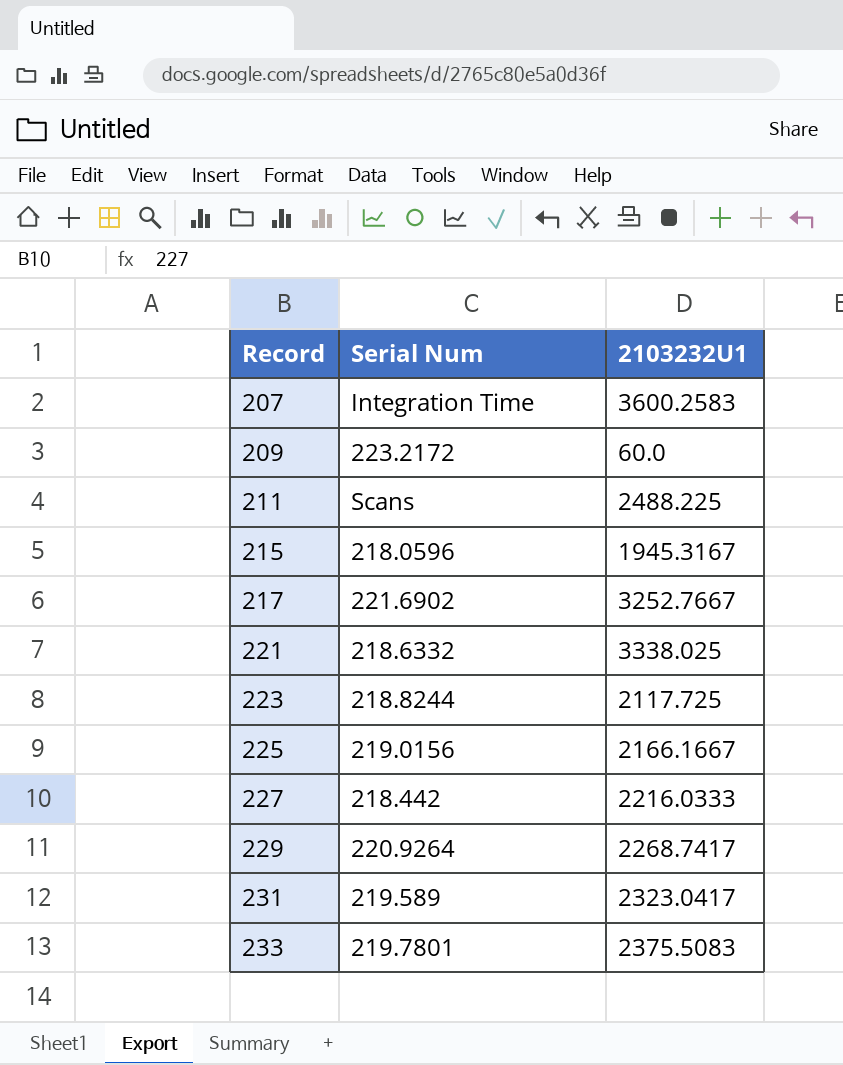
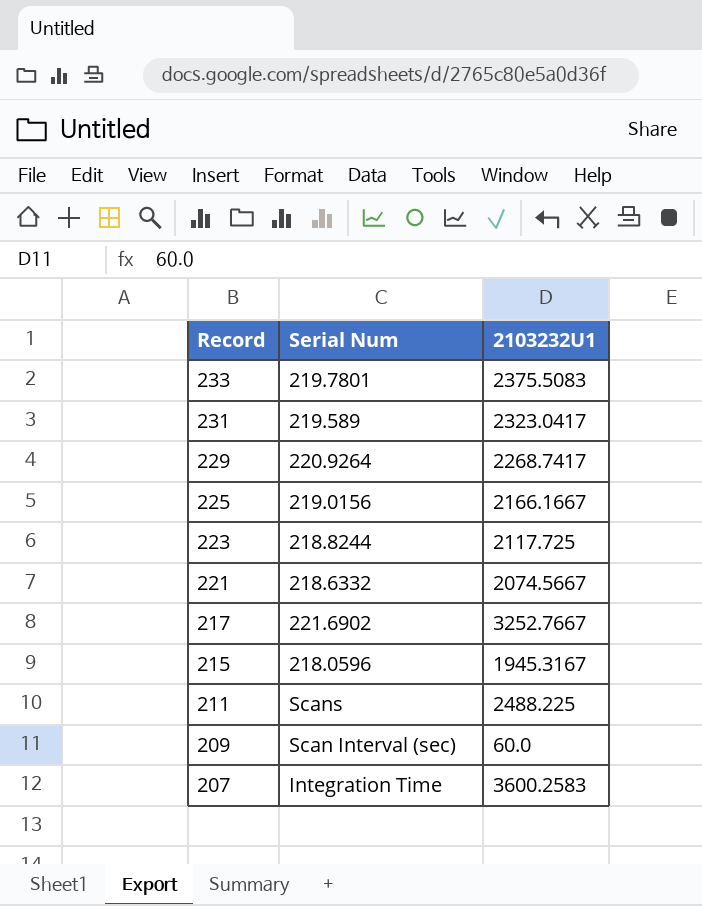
row order: Record ascending -> Record descending
row 227: 218.442 | 2216.0333 -> none
221 | 2103232U1: 3338.025 -> 2074.5667
209 | Serial Num: 223.2172 -> Scan Interval (sec)

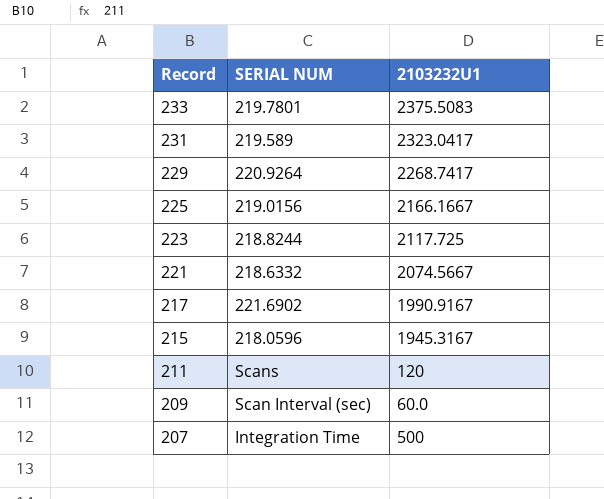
column name: Serial Num -> SERIAL NUM
217 | 2103232U1: 3252.7667 -> 1990.9167
211 | 2103232U1: 2488.225 -> 120
207 | 2103232U1: 3600.2583 -> 500

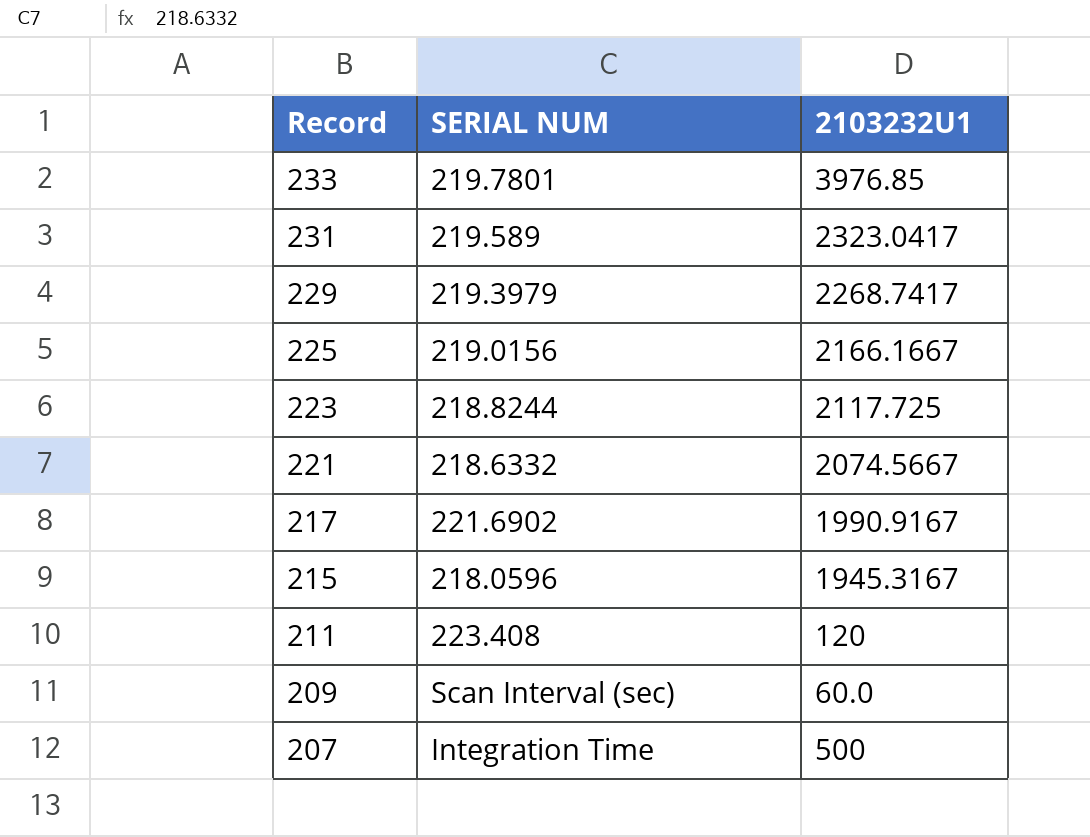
233 | 2103232U1: 2375.5083 -> 3976.85
229 | SERIAL NUM: 220.9264 -> 219.3979
211 | SERIAL NUM: Scans -> 223.408

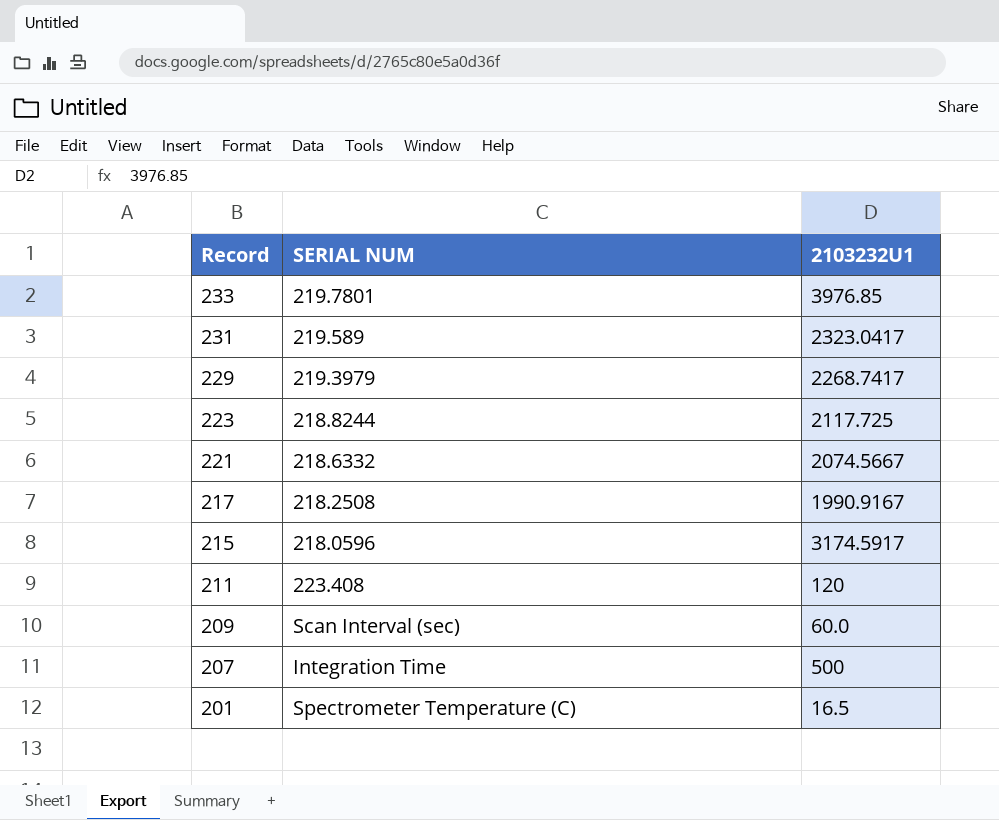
row 225: 219.0156 | 2166.1667 -> none
217 | SERIAL NUM: 221.6902 -> 218.2508
215 | 2103232U1: 1945.3167 -> 3174.5917
row 201: none -> Spectrometer Temperature (C) | 16.5

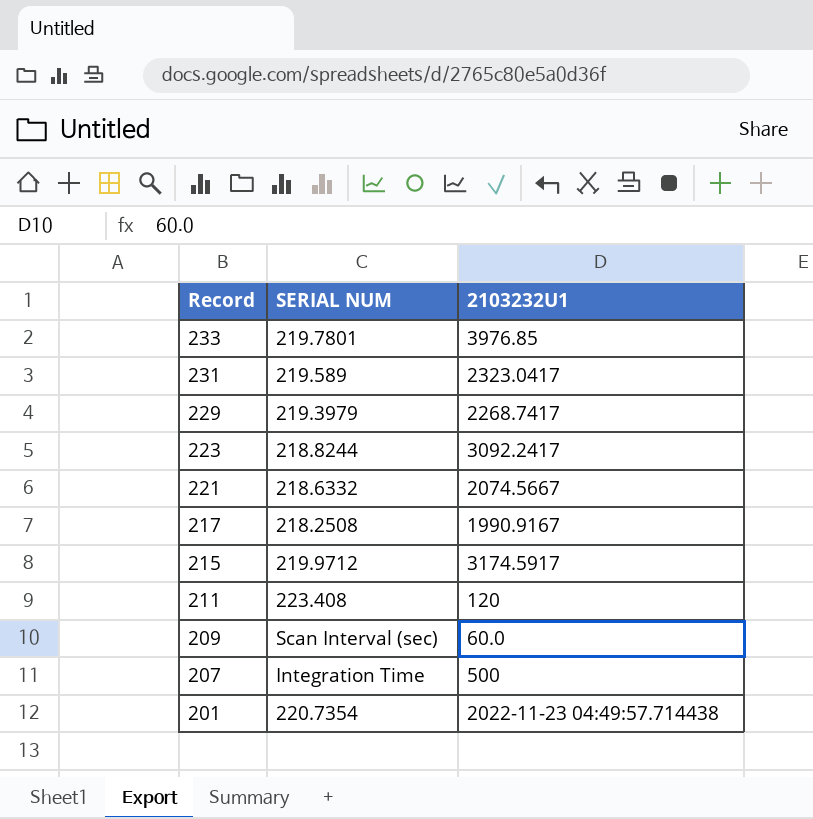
223 | 2103232U1: 2117.725 -> 3092.2417
215 | SERIAL NUM: 218.0596 -> 219.9712
201 | SERIAL NUM: Spectrometer Temperature (C) -> 220.7354
201 | 2103232U1: 16.5 -> 2022-11-23 04:49:57.714438

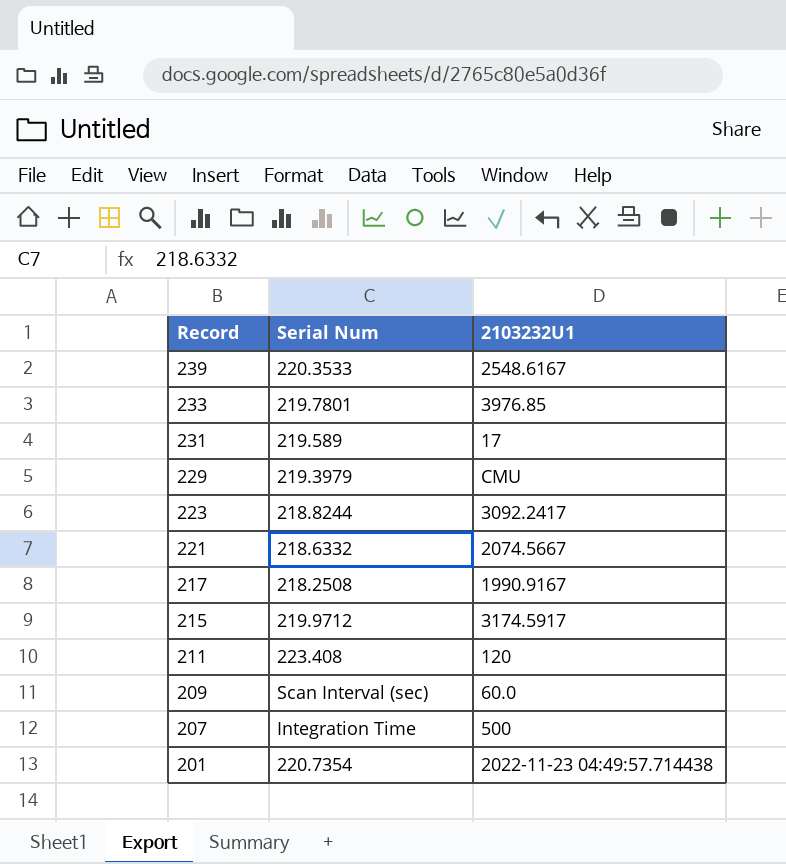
column name: SERIAL NUM -> Serial Num
row 239: none -> 220.3533 | 2548.6167
231 | 2103232U1: 2323.0417 -> 17
229 | 2103232U1: 2268.7417 -> CMU

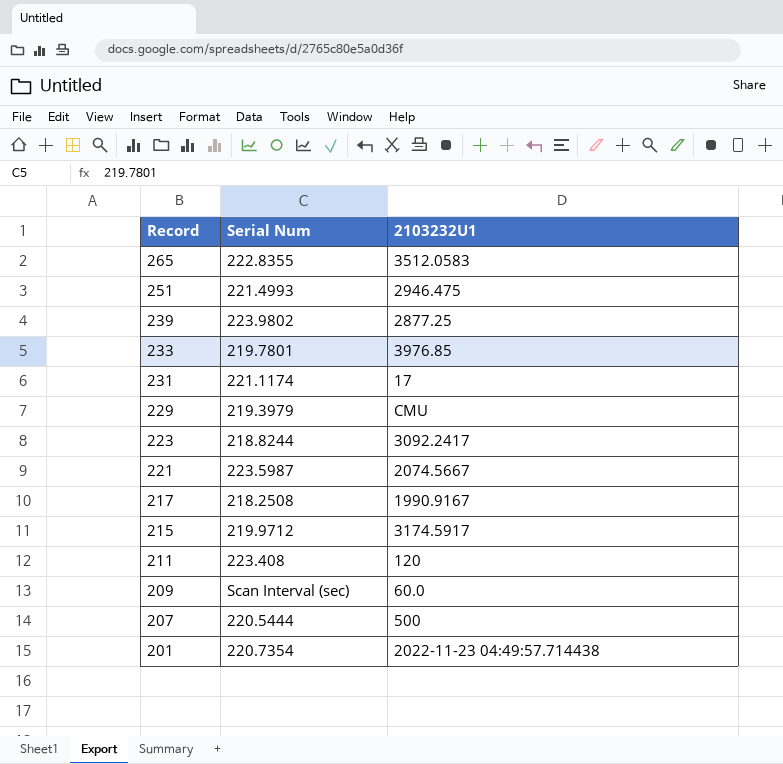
row 265: none -> 222.8355 | 3512.0583
row 251: none -> 221.4993 | 2946.475
239 | Serial Num: 220.3533 -> 223.9802
239 | 2103232U1: 2548.6167 -> 2877.25
231 | Serial Num: 219.589 -> 221.1174
221 | Serial Num: 218.6332 -> 223.5987
207 | Serial Num: Integration Time -> 220.5444

